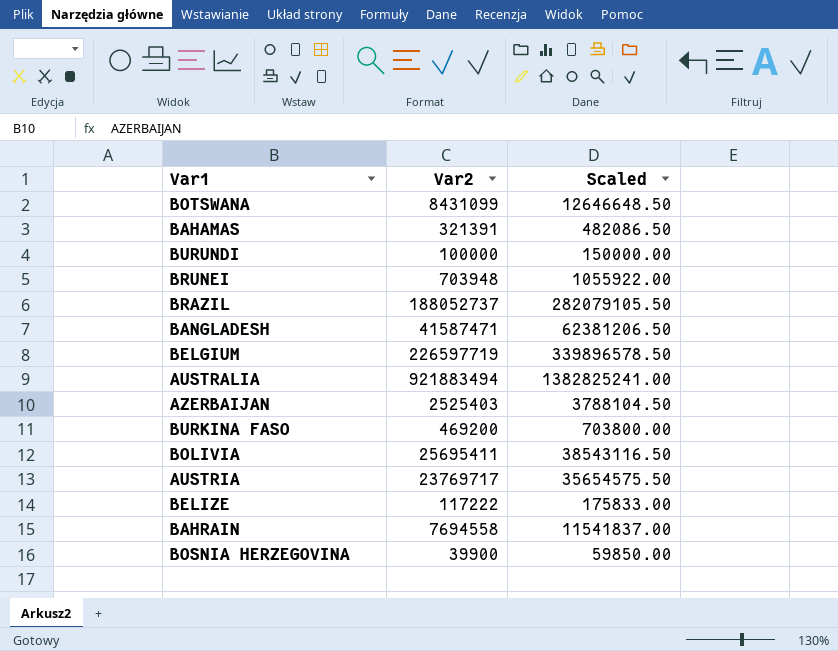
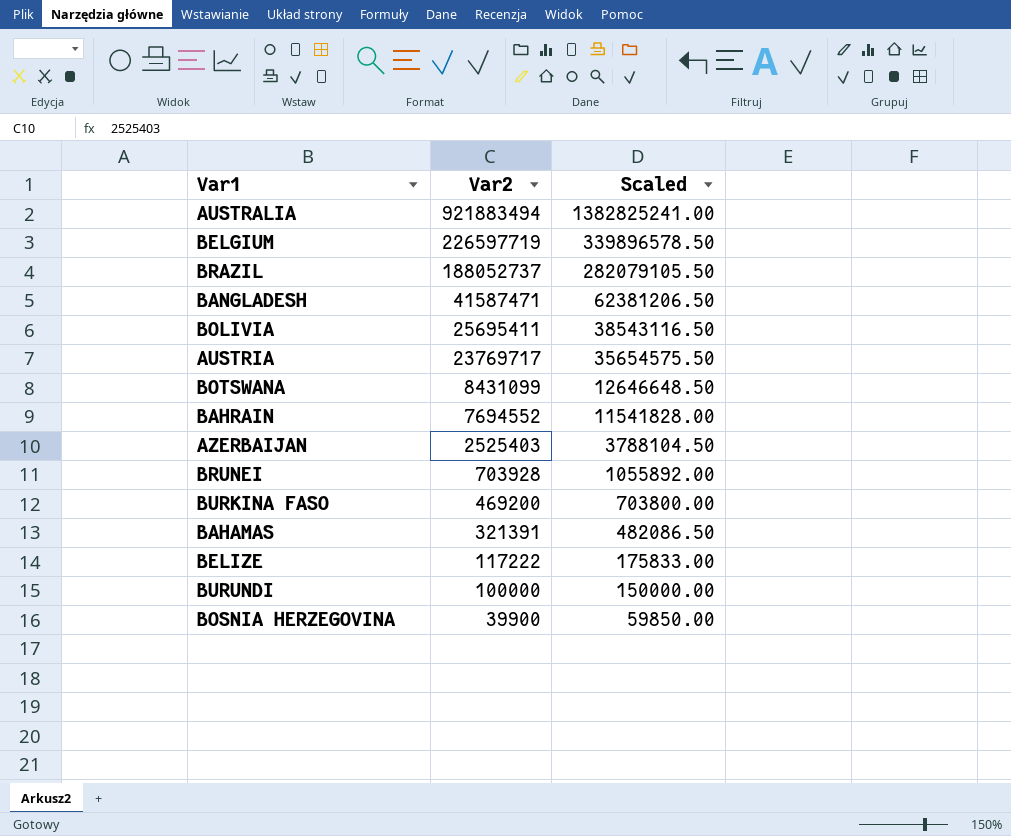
row order: none -> Var2 descending
BAHRAIN | Var2: 7694558 -> 7694552
BAHRAIN | Scaled: 11541837.00 -> 11541828.00
BRUNEI | Var2: 703948 -> 703928
BRUNEI | Scaled: 1055922.00 -> 1055892.00

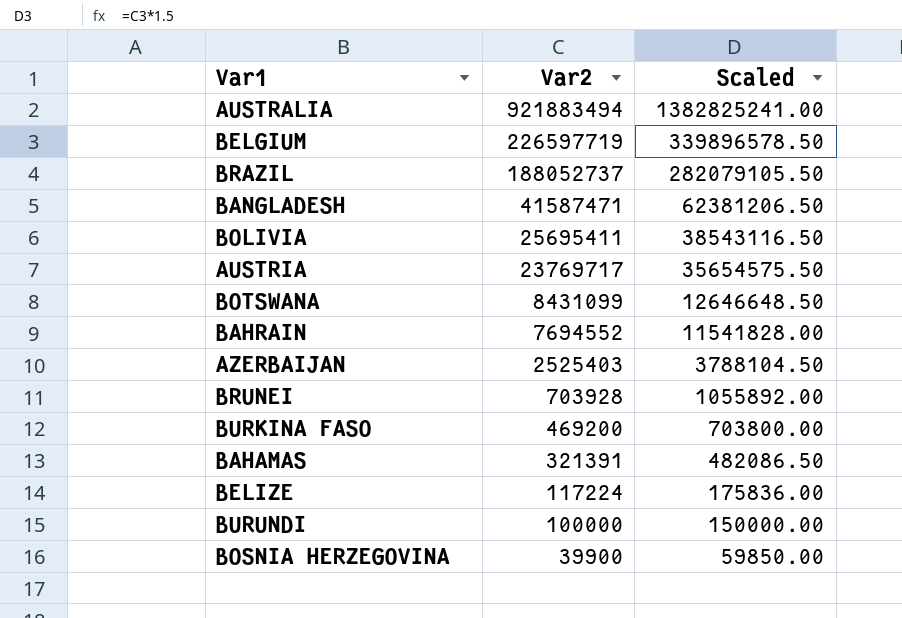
BELIZE | Var2: 117222 -> 117224
BELIZE | Scaled: 175833.00 -> 175836.00

